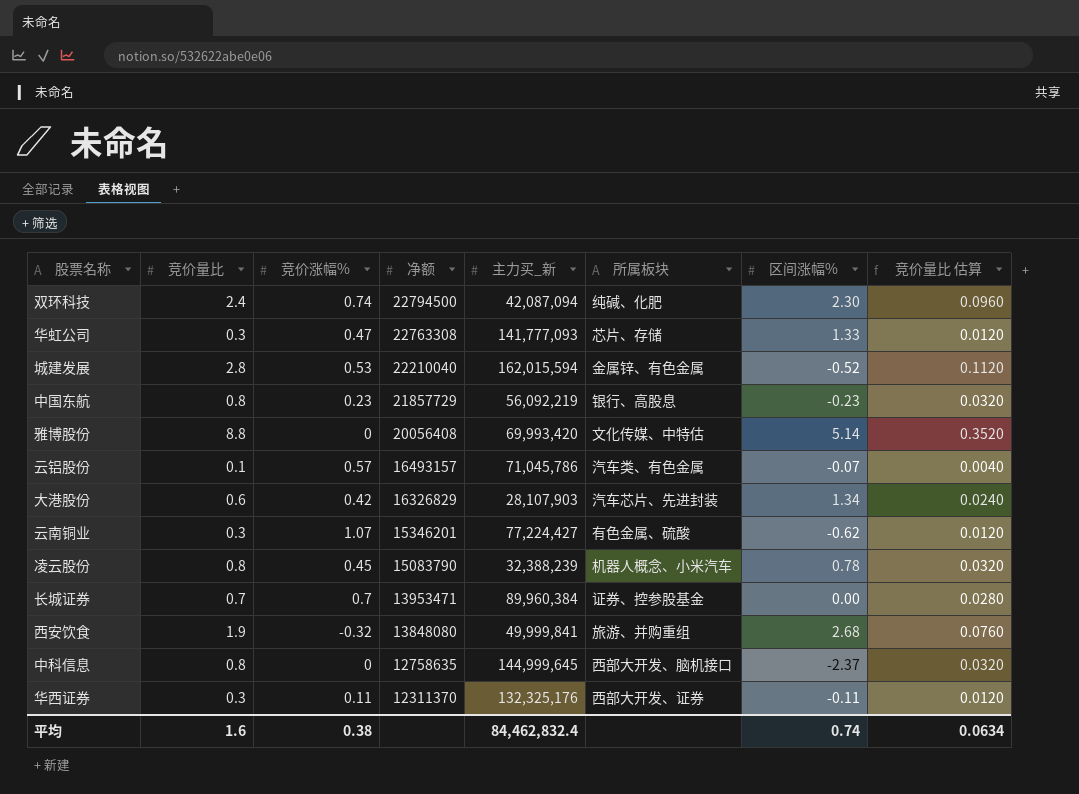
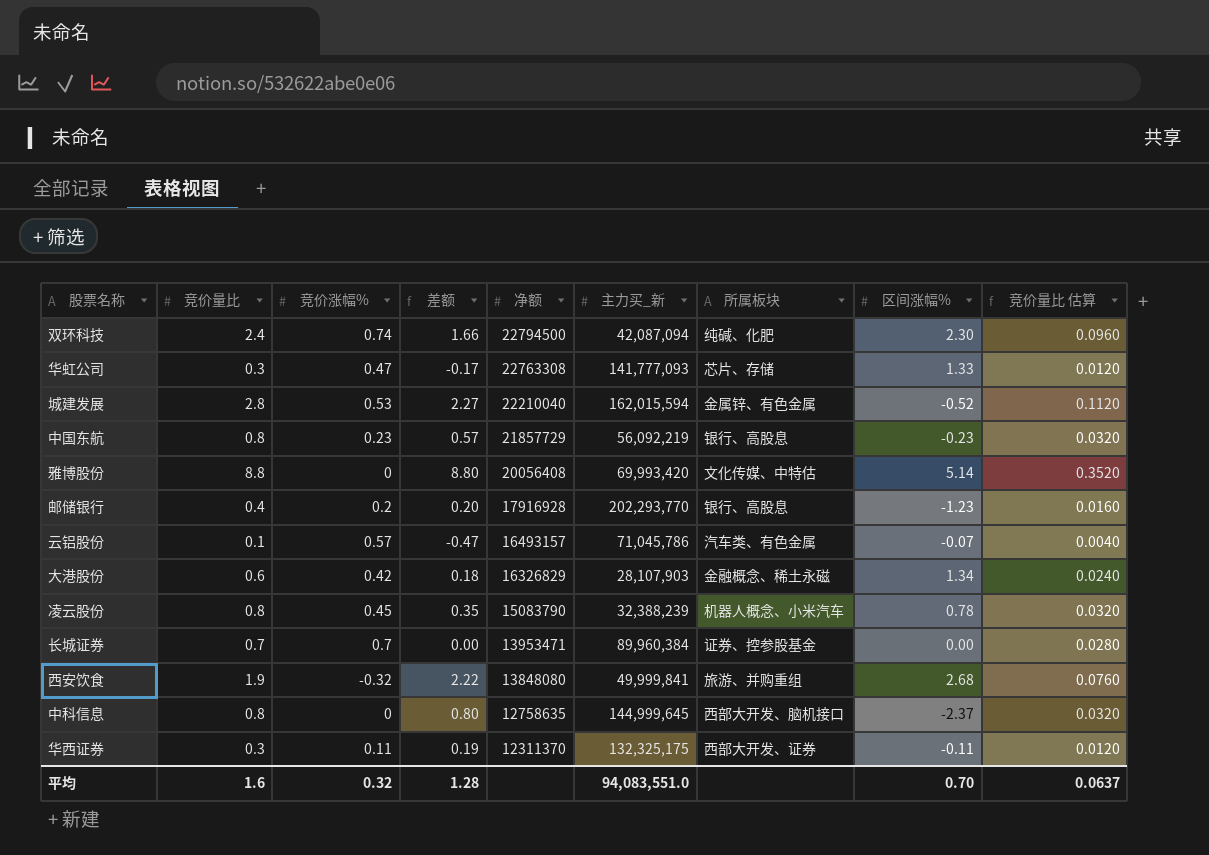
column 差额 | formula: none -> [竞价量比] - [竞价涨幅%]
row 云南铜业: 0.3 | 1.07 | 15346201 | 77,224,427 | 有色金属、硫酸 | -0.62 | 0.0120 -> none
row 邮储银行: none -> 0.4 | 0.2 | 0.20 | 17916928 | 202,293,770 | 银行、高股息 | -1.23 | 0.0160
大港股份 | 所属板块: 汽车芯片、先进封装 -> 金融概念、稀土永磁
华西证券 | 主力买_新: 132,325,176 -> 132,325,175
平均 | 竞价涨幅%: 0.38 -> 0.32
平均 | 主力买_新: 84,462,832.4 -> 94,083,551.0
平均 | 区间涨幅%: 0.74 -> 0.70
平均 | 竞价量比 估算: 0.0634 -> 0.0637

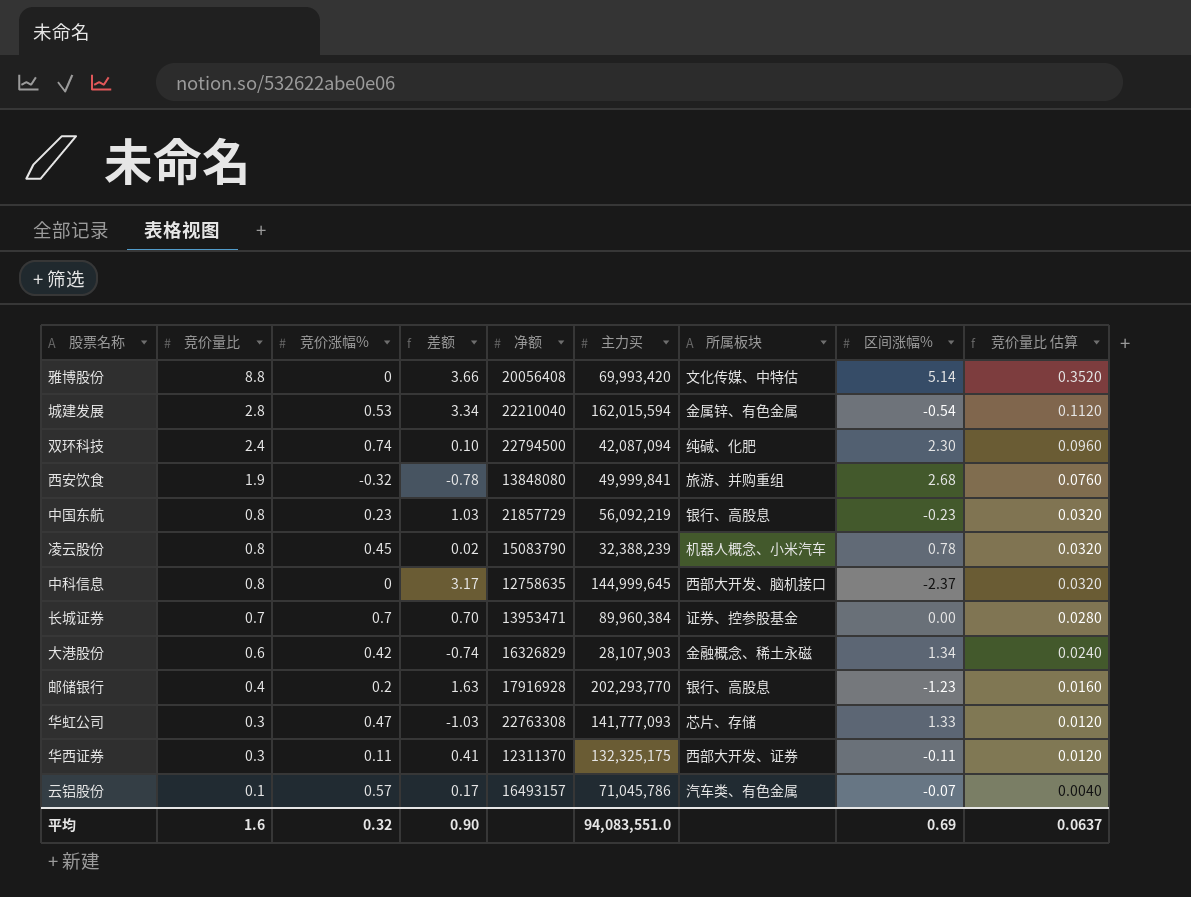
row order: 净额 descending -> 竞价量比 descending
column 差额 | formula: [竞价量比] - [竞价涨幅%] -> [竞价量比] - [区间涨幅%]
column name: 主力买_新 -> 主力买
城建发展 | 区间涨幅%: -0.52 -> -0.54
平均 | 差额: 1.28 -> 0.90
平均 | 区间涨幅%: 0.70 -> 0.69

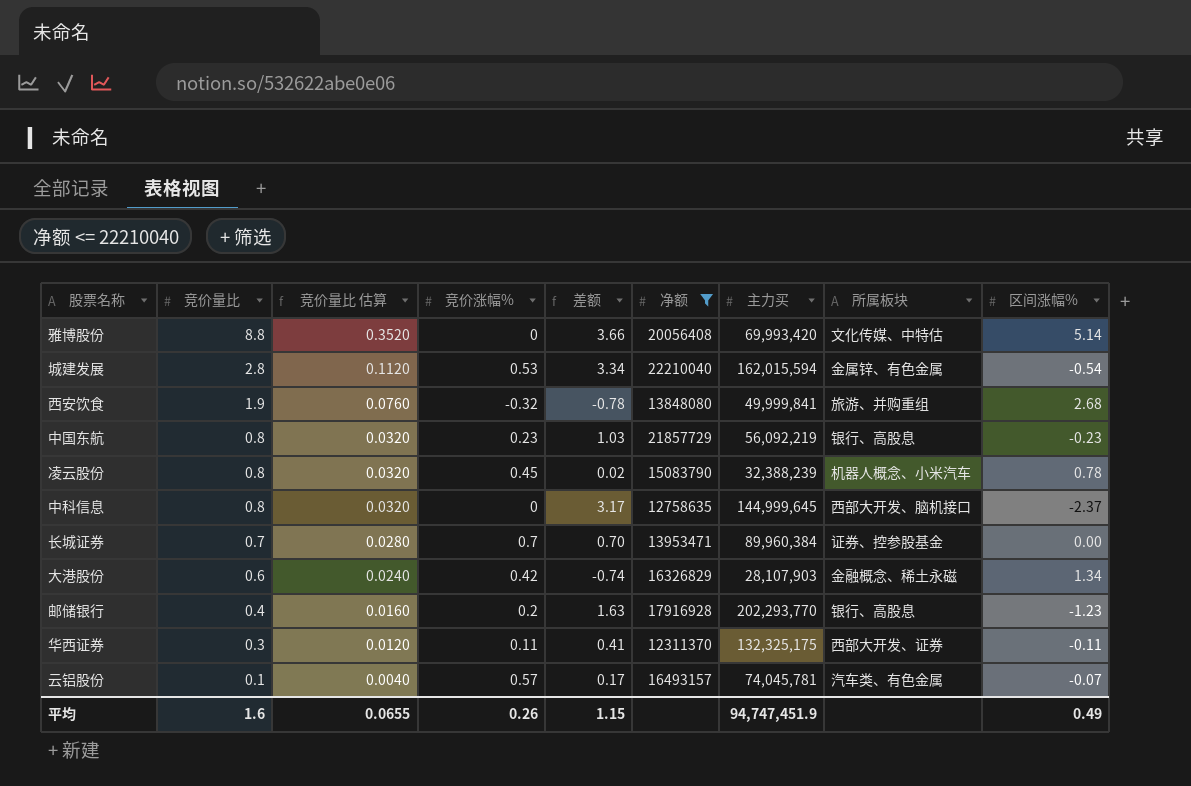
filter: none -> 净额 <= 22210040
column 竞价量比 估算 | position: 9 -> 3
云铝股份 | 主力买: 71,045,786 -> 74,045,781
平均 | 竞价量比 估算: 0.0637 -> 0.0655
平均 | 竞价涨幅%: 0.32 -> 0.26
平均 | 差额: 0.90 -> 1.15
平均 | 主力买: 94,083,551.0 -> 94,747,451.9
平均 | 区间涨幅%: 0.69 -> 0.49

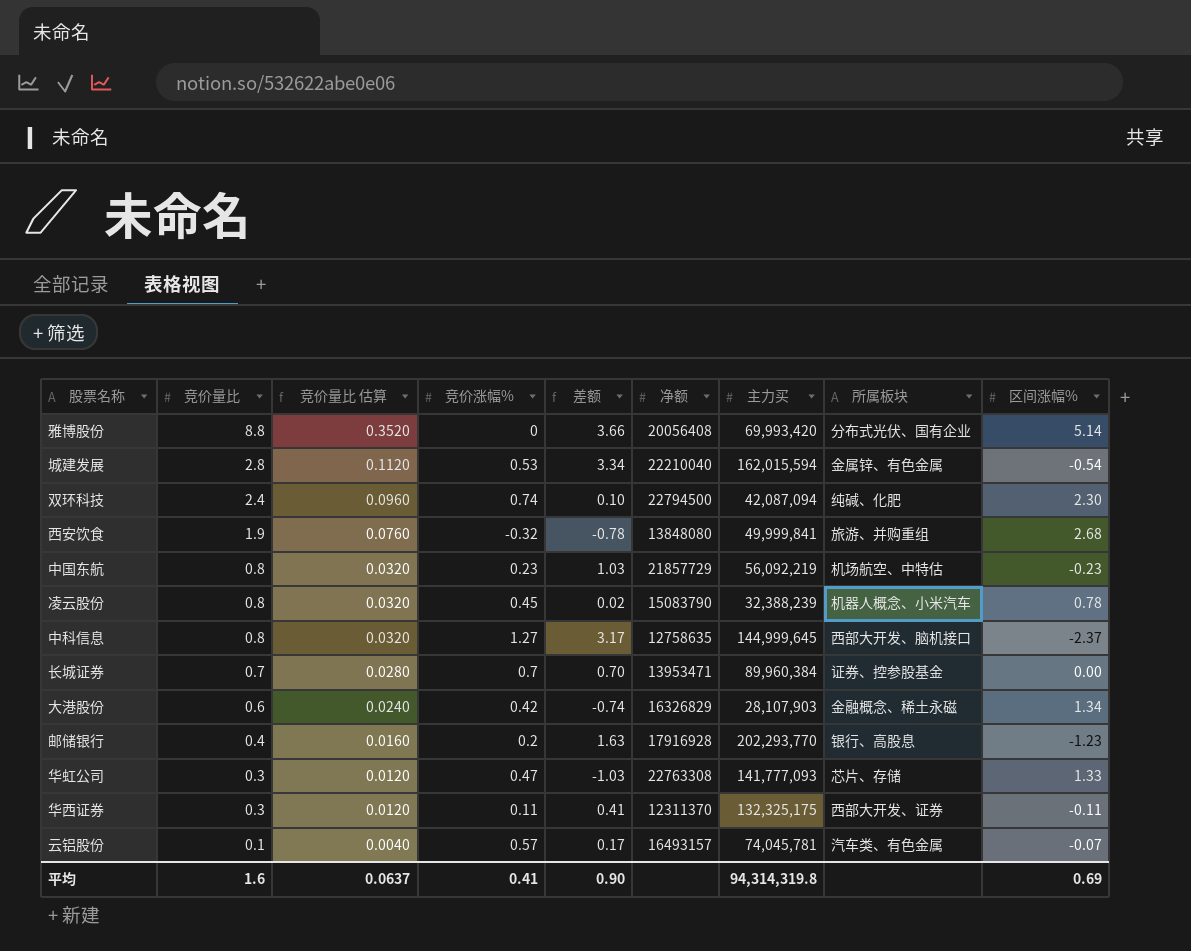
filter: 净额 <= 22210040 -> none
雅博股份 | 所属板块: 文化传媒、中特估 -> 分布式光伏、国有企业
中国东航 | 所属板块: 银行、高股息 -> 机场航空、中特估
中科信息 | 竞价涨幅%: 0 -> 1.27
平均 | 竞价量比 估算: 0.0655 -> 0.0637
平均 | 竞价涨幅%: 0.26 -> 0.41
平均 | 差额: 1.15 -> 0.90
平均 | 主力买: 94,747,451.9 -> 94,314,319.8
平均 | 区间涨幅%: 0.49 -> 0.69

